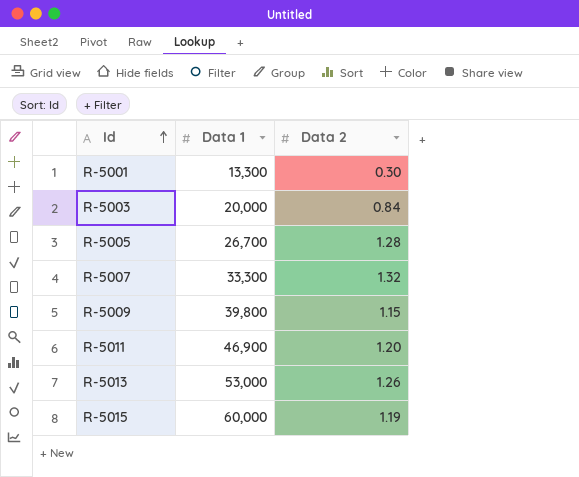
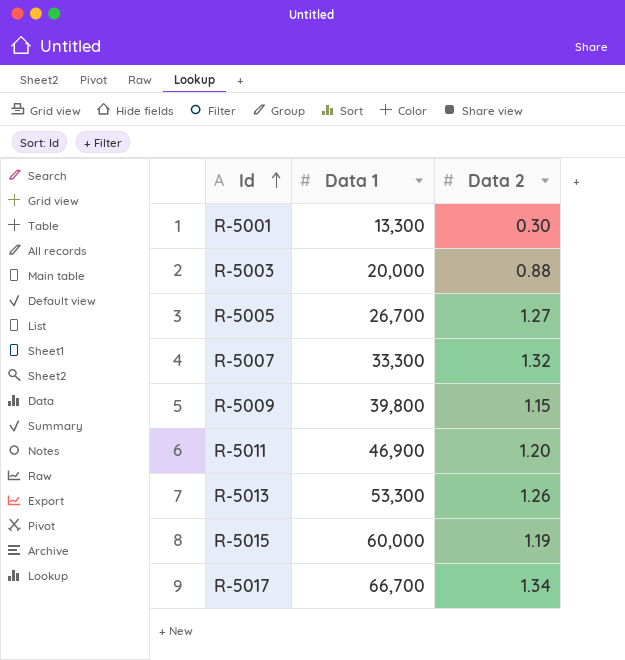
R-5003 | Data 2: 0.84 -> 0.88
R-5005 | Data 2: 1.28 -> 1.27
R-5013 | Data 1: 53,000 -> 53,300
row R-5017: none -> 66,700 | 1.34

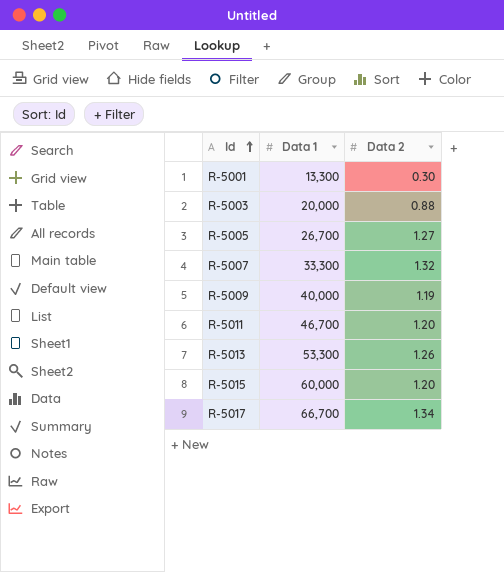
R-5009 | Data 1: 39,800 -> 40,000
R-5009 | Data 2: 1.15 -> 1.19
R-5011 | Data 1: 46,900 -> 46,700
R-5015 | Data 2: 1.19 -> 1.20

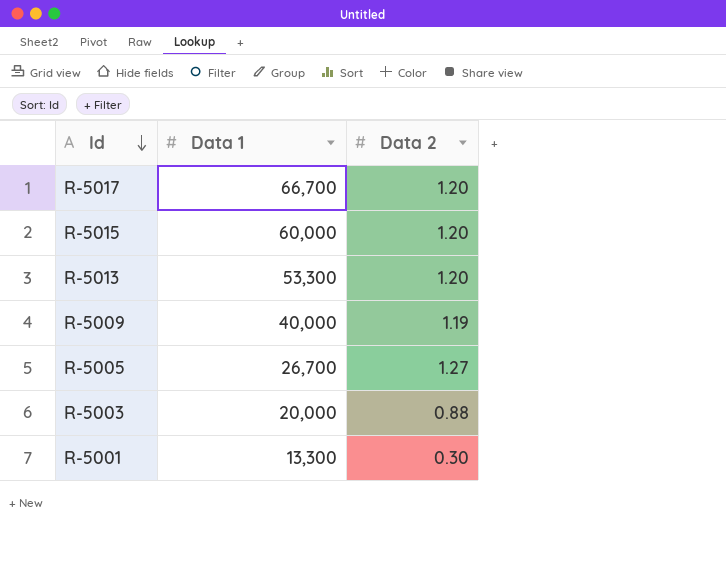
row order: Id ascending -> Id descending
row R-5007: 33,300 | 1.32 -> none
row R-5011: 46,700 | 1.20 -> none
R-5017 | Data 2: 1.34 -> 1.20
R-5013 | Data 2: 1.26 -> 1.20

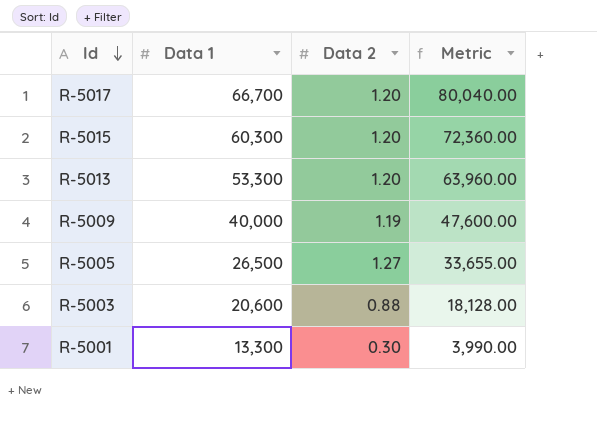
column Metric | formula: none -> [Data 1] * [Data 2]
R-5015 | Data 1: 60,000 -> 60,300
R-5005 | Data 1: 26,700 -> 26,500
R-5003 | Data 1: 20,000 -> 20,600

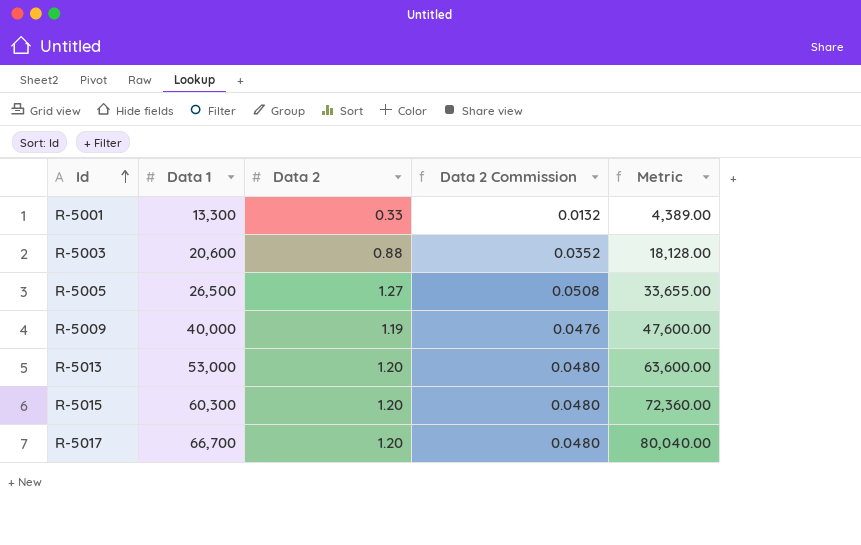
row order: Id descending -> Id ascending
column Data 2 Commission | formula: none -> [Data 2] * 0.04
R-5001 | Data 2: 0.30 -> 0.33
R-5001 | Metric: 3,990.00 -> 4,389.00
R-5013 | Data 1: 53,300 -> 53,000
R-5013 | Metric: 63,960.00 -> 63,600.00

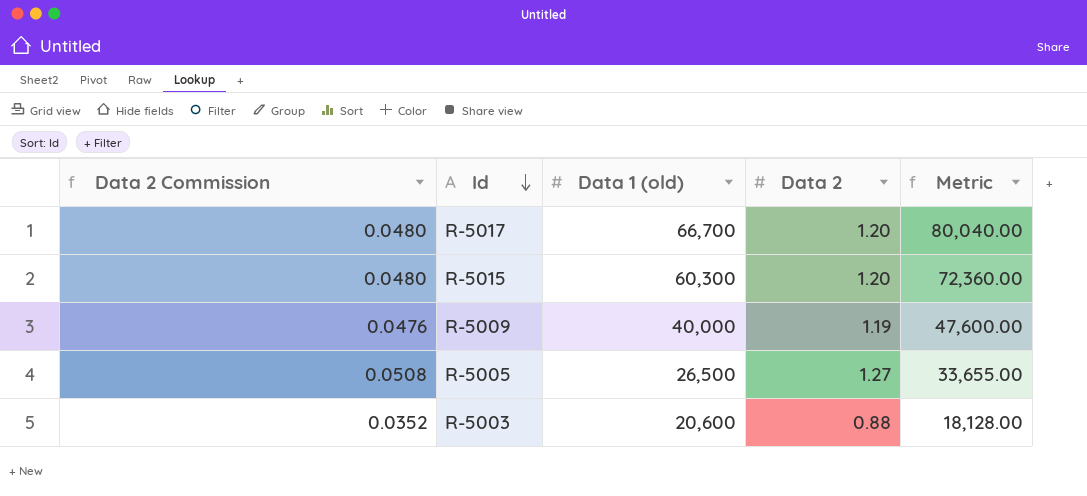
row order: Id ascending -> Id descending
column Data 2 Commission | position: 4 -> 1
column name: Data 1 -> Data 1 (old)
row R-5001: 13,300 | 0.33 | 0.0132 | 4,389.00 -> none
row R-5013: 53,000 | 1.20 | 0.0480 | 63,600.00 -> none

